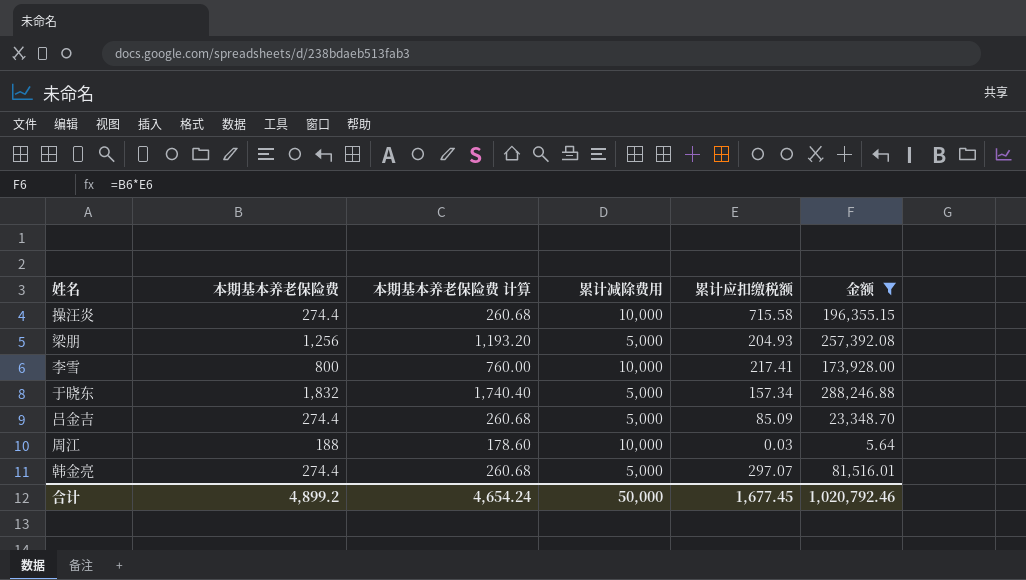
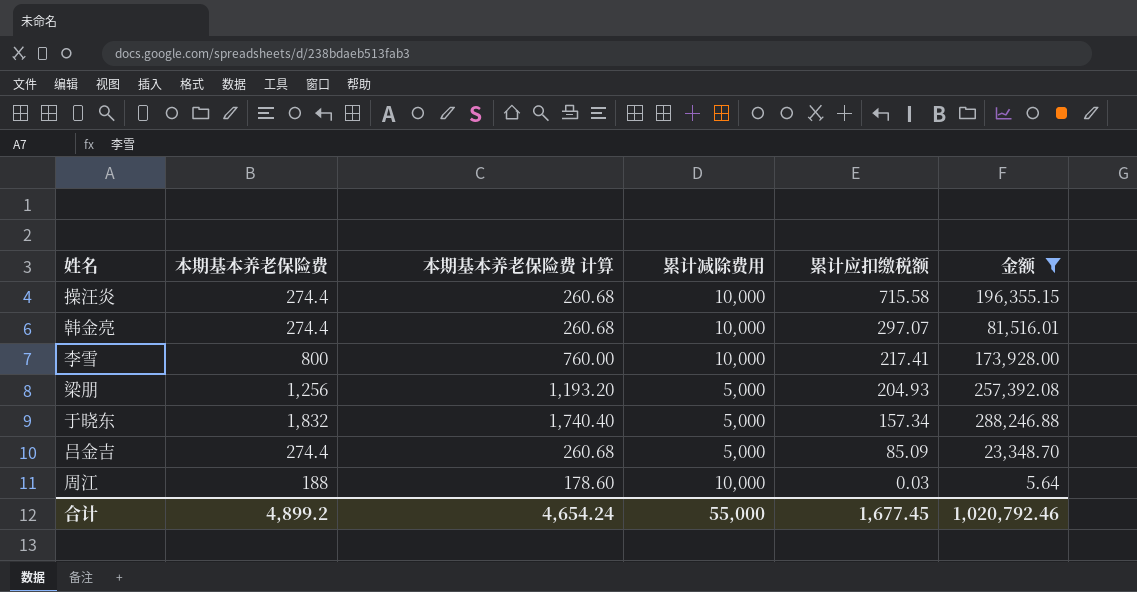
row order: none -> 累计应扣缴税额 descending
韩金亮 | 累计减除费用: 5,000 -> 10,000
合计 | 累计减除费用: 50,000 -> 55,000

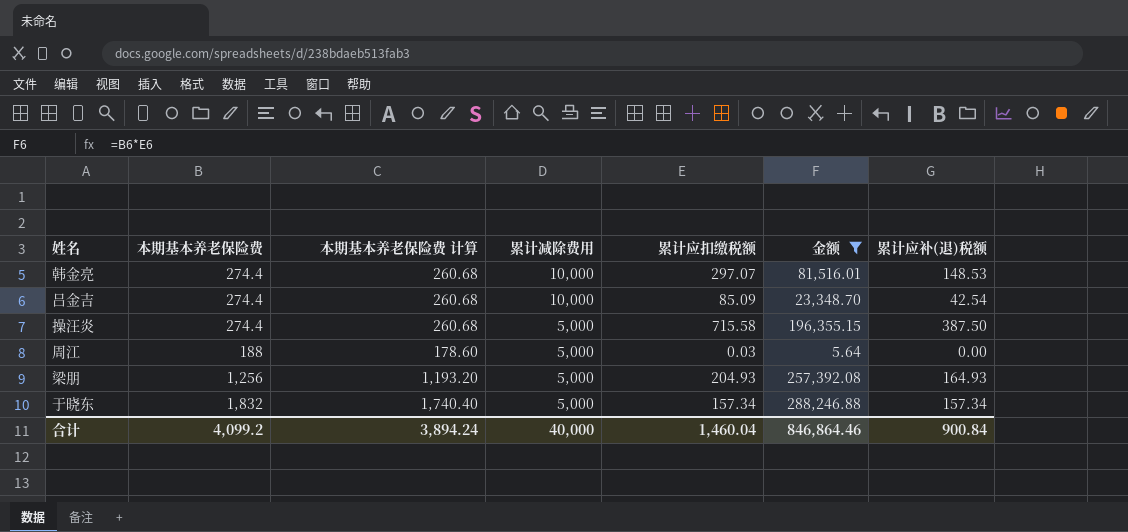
row order: 累计应扣缴税额 descending -> 累计减除费用 descending
column 累计应补(退)税额 | position: none -> 7
row 李雪: 800 | 760.00 | 10,000 | 217.41 | 173,928.00 -> none
吕金吉 | 累计减除费用: 5,000 -> 10,000
操汪炎 | 累计减除费用: 10,000 -> 5,000
周江 | 累计减除费用: 10,000 -> 5,000
合计 | 本期基本养老保险费: 4,899.2 -> 4,099.2
合计 | 本期基本养老保险费 计算: 4,654.24 -> 3,894.24
合计 | 累计减除费用: 55,000 -> 40,000
合计 | 累计应扣缴税额: 1,677.45 -> 1,460.04
合计 | 金额: 1,020,792.46 -> 846,864.46

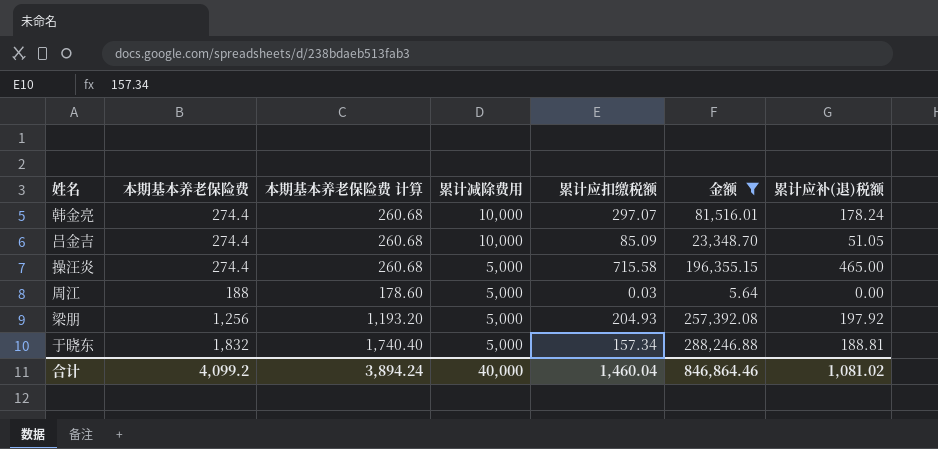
韩金亮 | 累计应补(退)税额: 148.53 -> 178.24
吕金吉 | 累计应补(退)税额: 42.54 -> 51.05
操汪炎 | 累计应补(退)税额: 387.50 -> 465.00
梁朋 | 累计应补(退)税额: 164.93 -> 197.92
于晓东 | 累计应补(退)税额: 157.34 -> 188.81
合计 | 累计应补(退)税额: 900.84 -> 1,081.02

